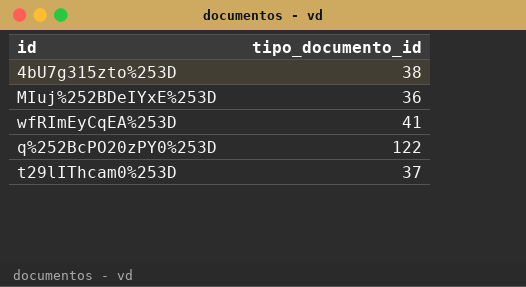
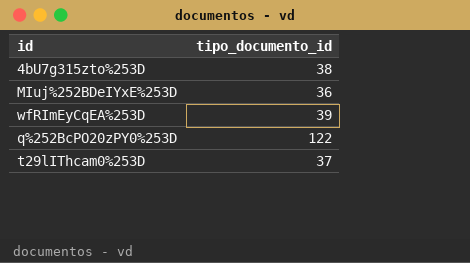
wfRImEyCqEA%253D | tipo_documento_id: 41 -> 39

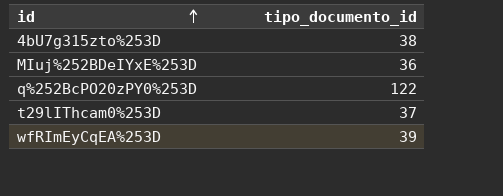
row order: none -> id ascending

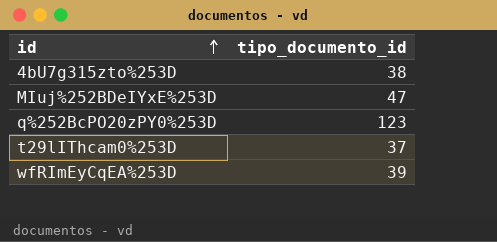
MIuj%252BDeIYxE%253D | tipo_documento_id: 36 -> 47
q%252BcPO20zPY0%253D | tipo_documento_id: 122 -> 123

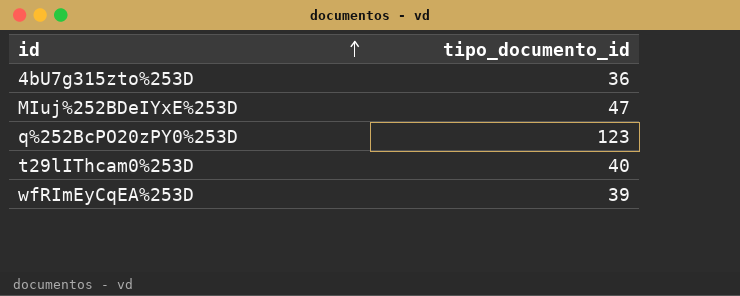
4bU7g315zto%253D | tipo_documento_id: 38 -> 36
t29lIThcam0%253D | tipo_documento_id: 37 -> 40

